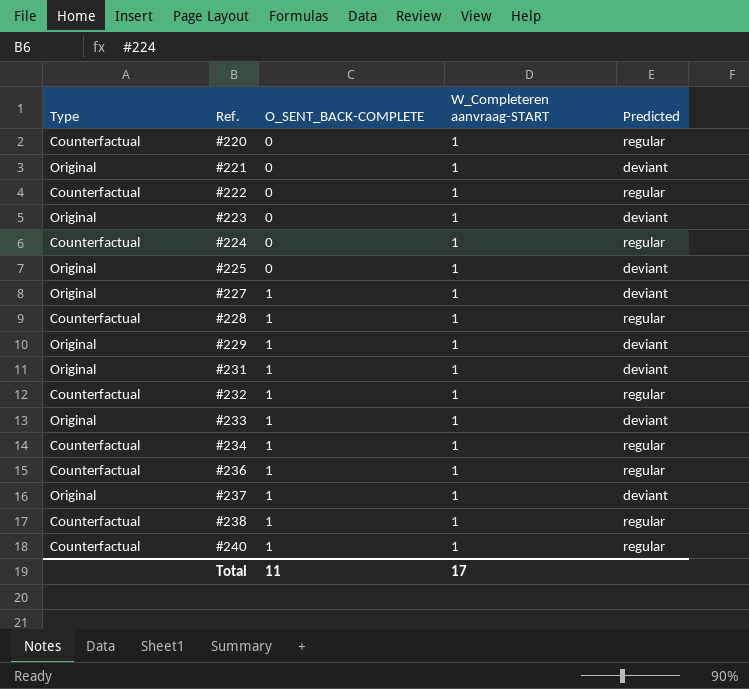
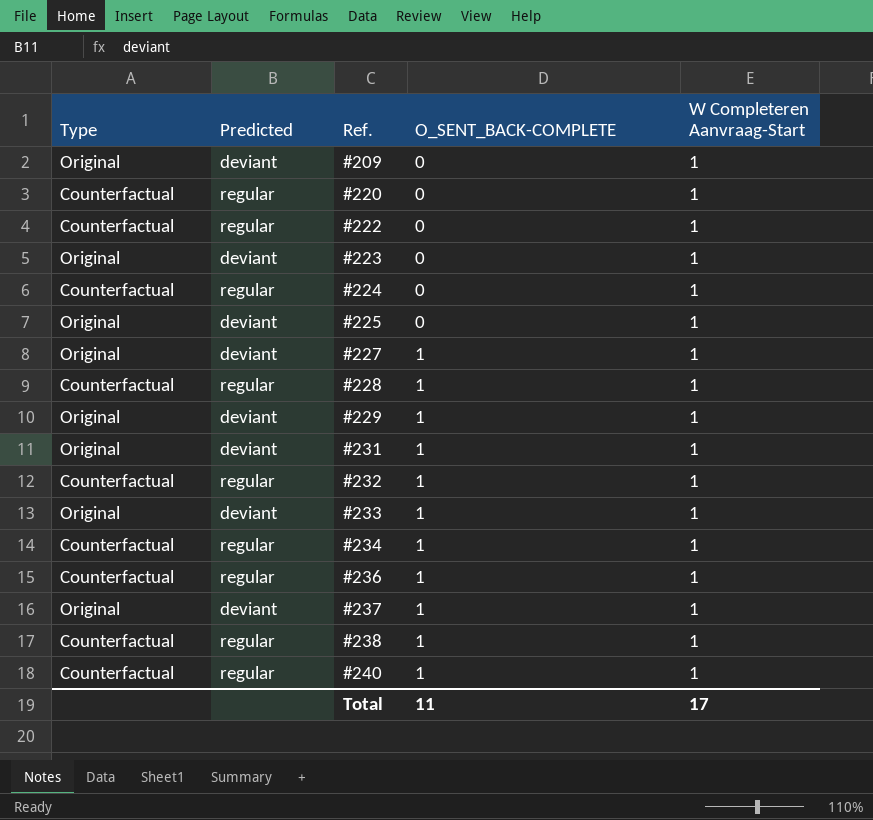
column Predicted | position: 5 -> 2
column name: W_Completeren aanvraag-START -> W Completeren Aanvraag-Start
row #221: Original | 0 | 1 | deviant -> none
row #209: none -> Original | deviant | 0 | 1

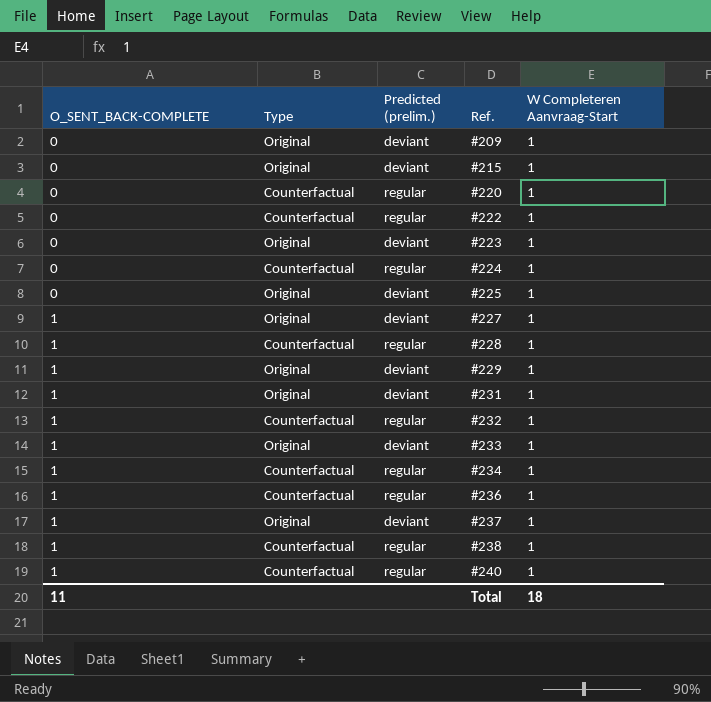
column O_SENT_BACK-COMPLETE | position: 4 -> 1
column name: Predicted -> Predicted (prelim.)
row #215: none -> 0 | Original | deviant | 1
Total | W Completeren Aanvraag-Start: 17 -> 18

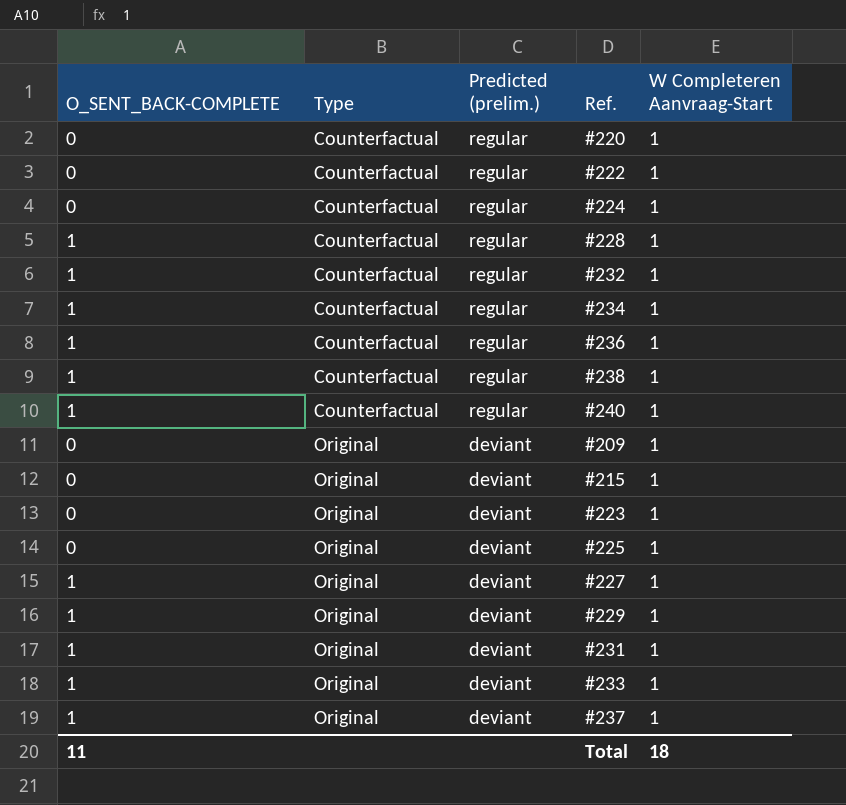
row order: O_SENT_BACK-COMPLETE ascending -> Type ascending

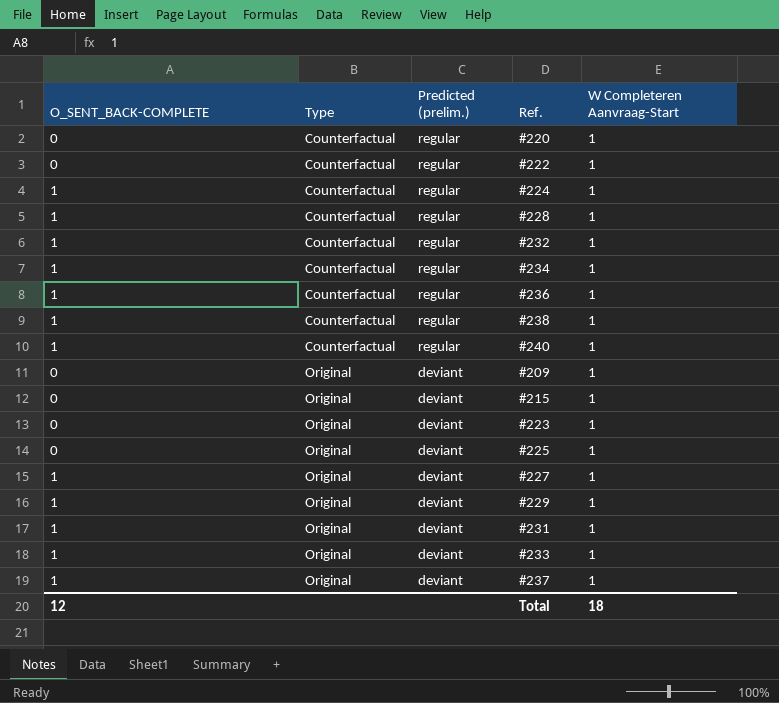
#224 | O_SENT_BACK-COMPLETE: 0 -> 1
Total | O_SENT_BACK-COMPLETE: 11 -> 12

